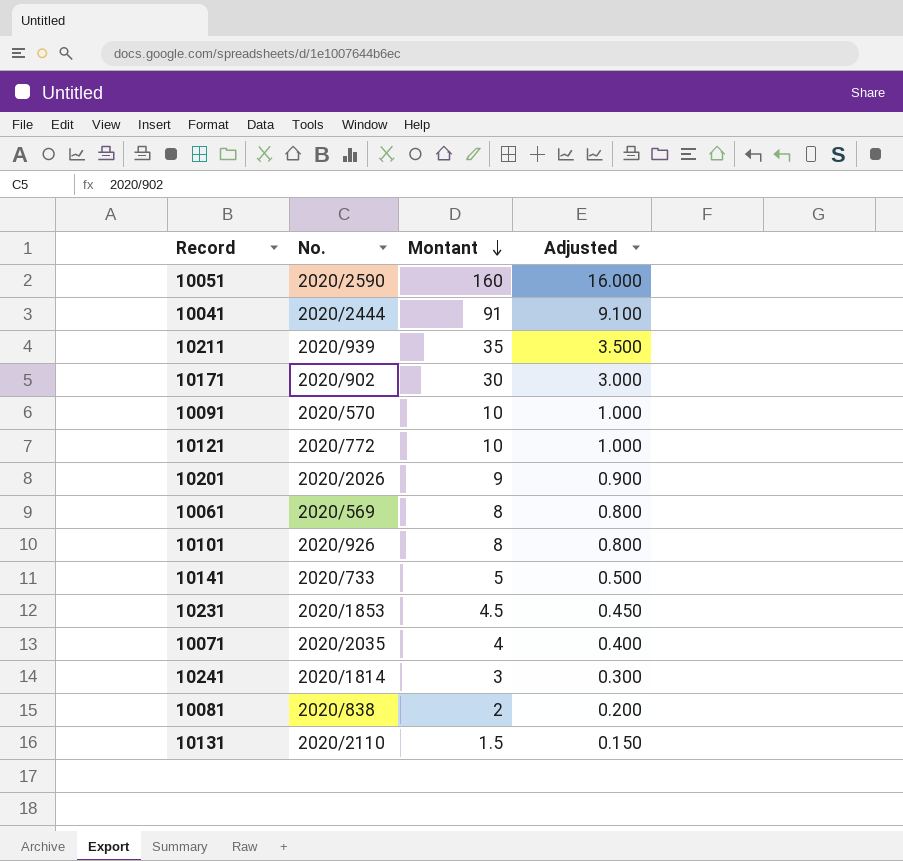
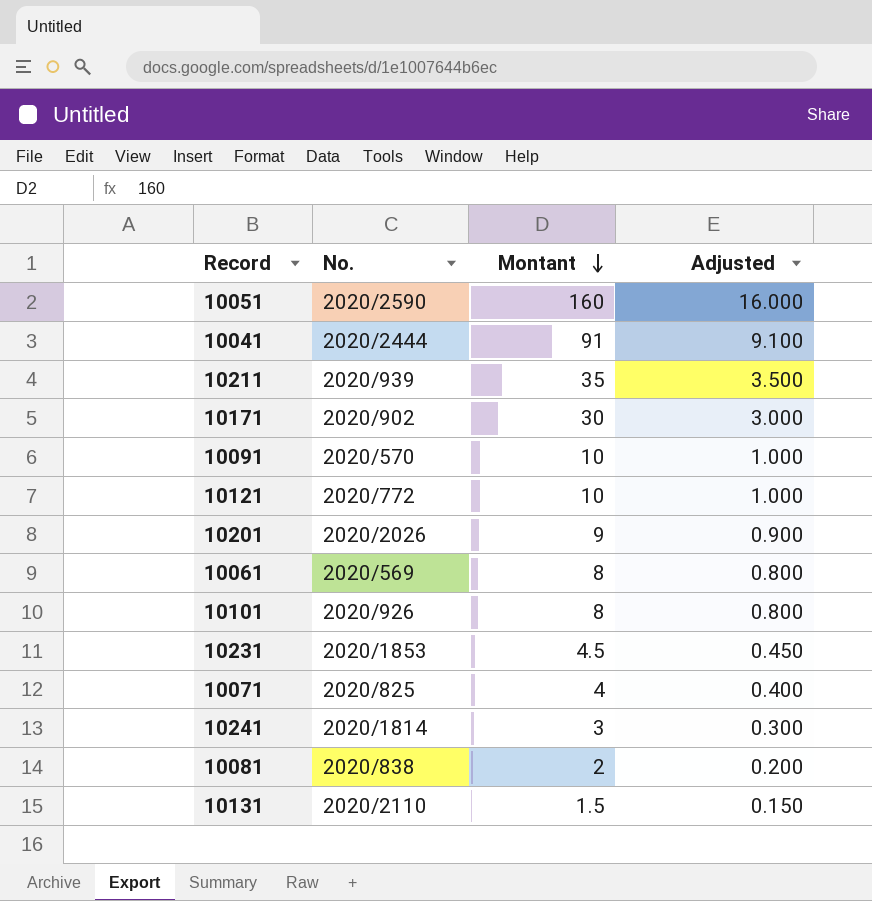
row 10141: 2020/733 | 5 | 0.500 -> none
10071 | No.: 2020/2035 -> 2020/825

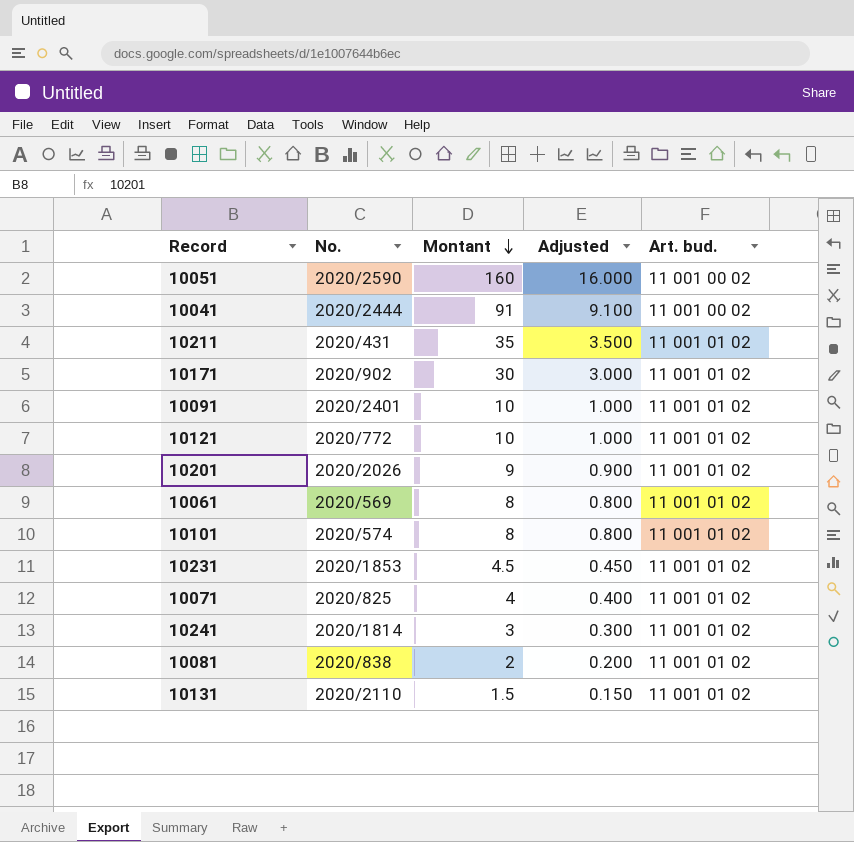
column Art. bud. | position: none -> 5
10211 | No.: 2020/939 -> 2020/431
10091 | No.: 2020/570 -> 2020/2401
10101 | No.: 2020/926 -> 2020/574

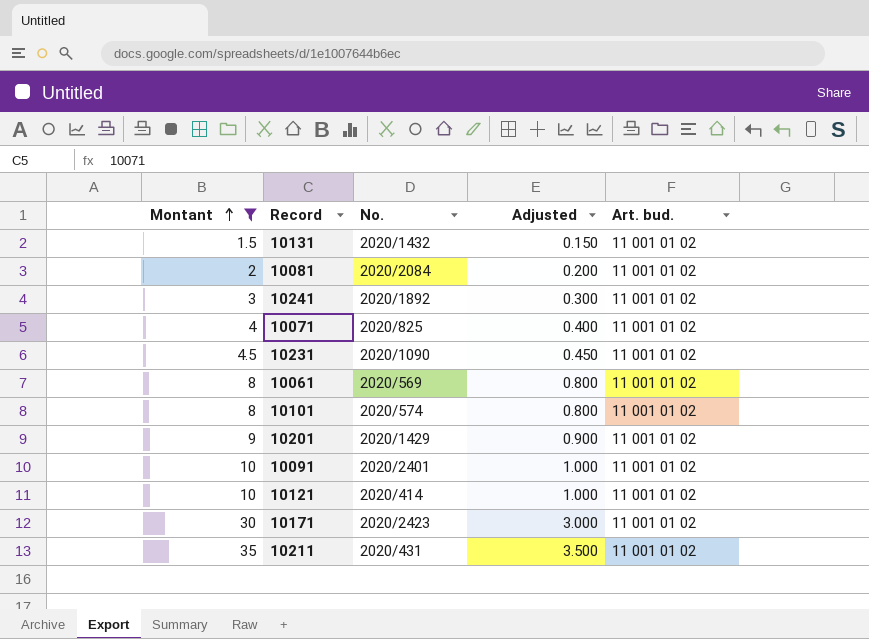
filter: none -> Montant <= 35
row order: Montant descending -> Montant ascending
column Montant | position: 3 -> 1
10131 | No.: 2020/2110 -> 2020/1432
10081 | No.: 2020/838 -> 2020/2084
10241 | No.: 2020/1814 -> 2020/1892
10231 | No.: 2020/1853 -> 2020/1090
10201 | No.: 2020/2026 -> 2020/1429
10121 | No.: 2020/772 -> 2020/414
10171 | No.: 2020/902 -> 2020/2423

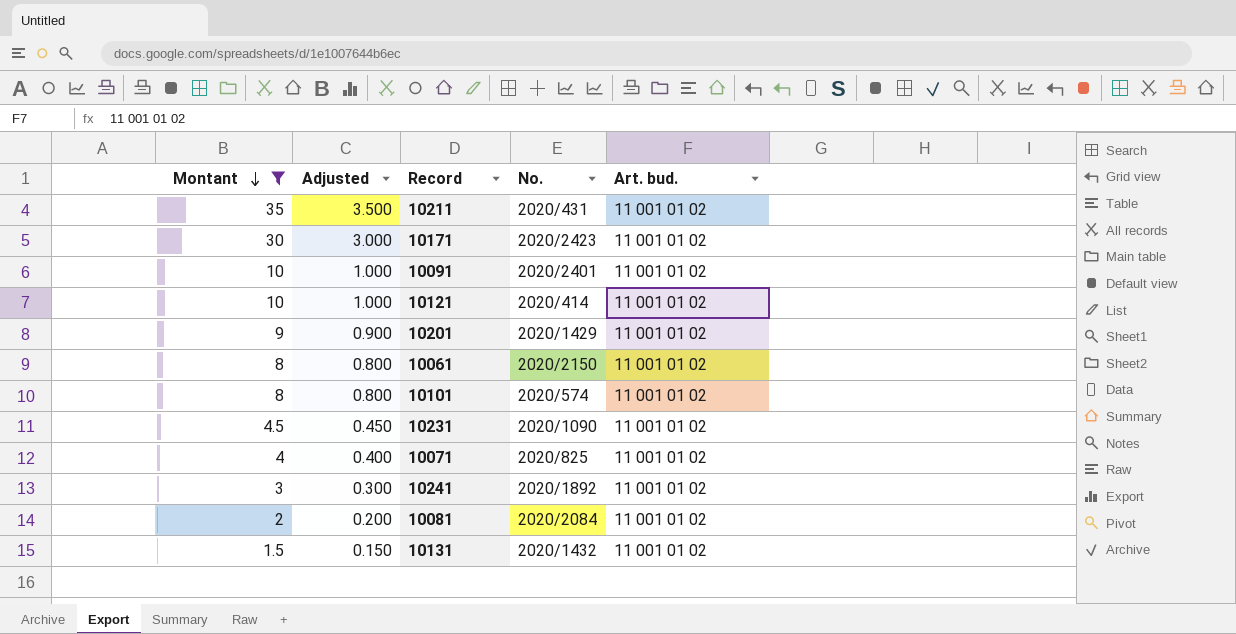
row order: Montant ascending -> Montant descending
column Adjusted | position: 4 -> 2
10061 | No.: 2020/569 -> 2020/2150

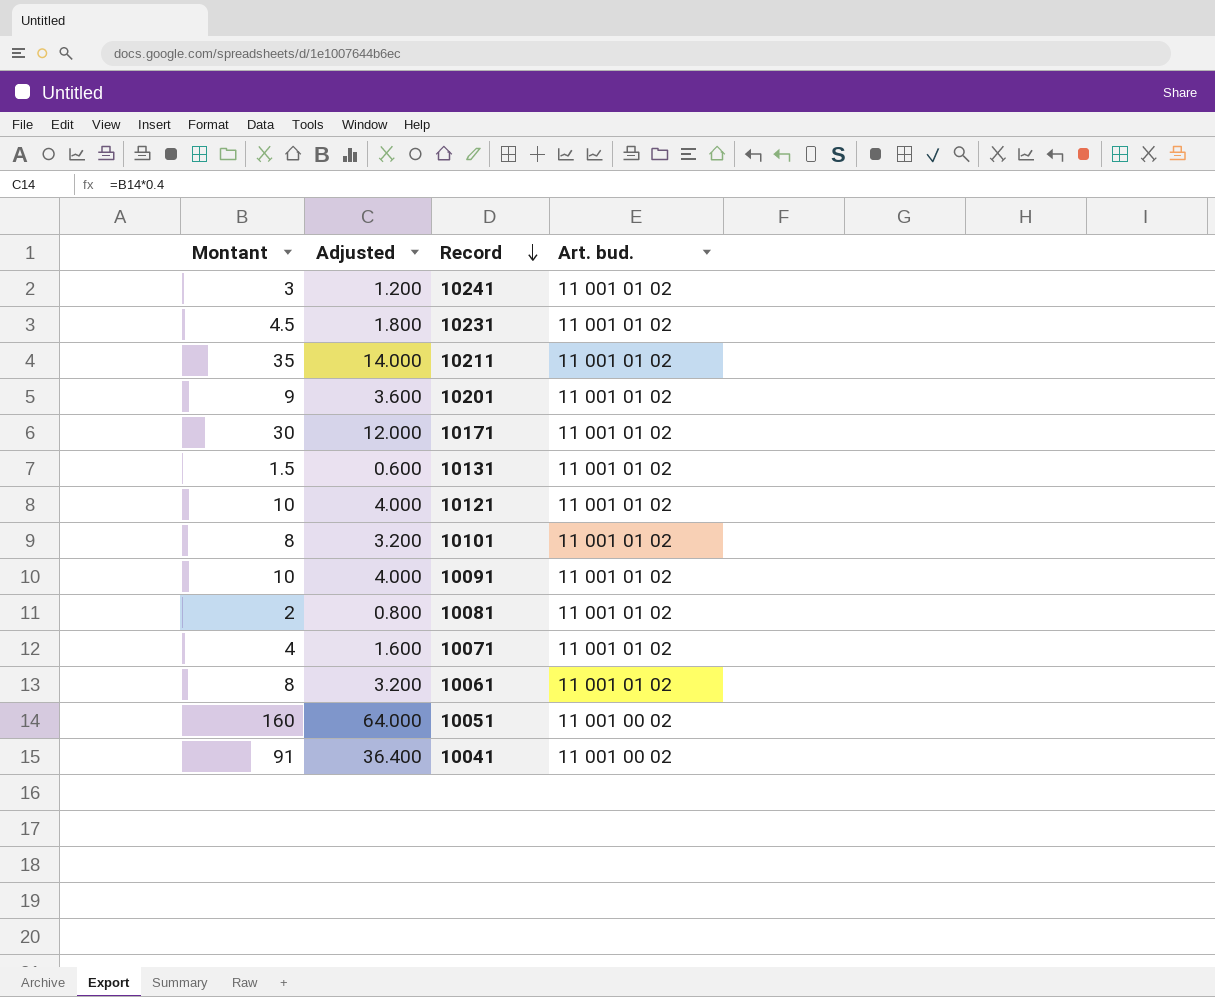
filter: Montant <= 35 -> none
row order: Montant descending -> Record descending
column No. | position: 4 -> none
column Adjusted | formula: [Montant] * 0.1 -> [Montant] * 0.4

